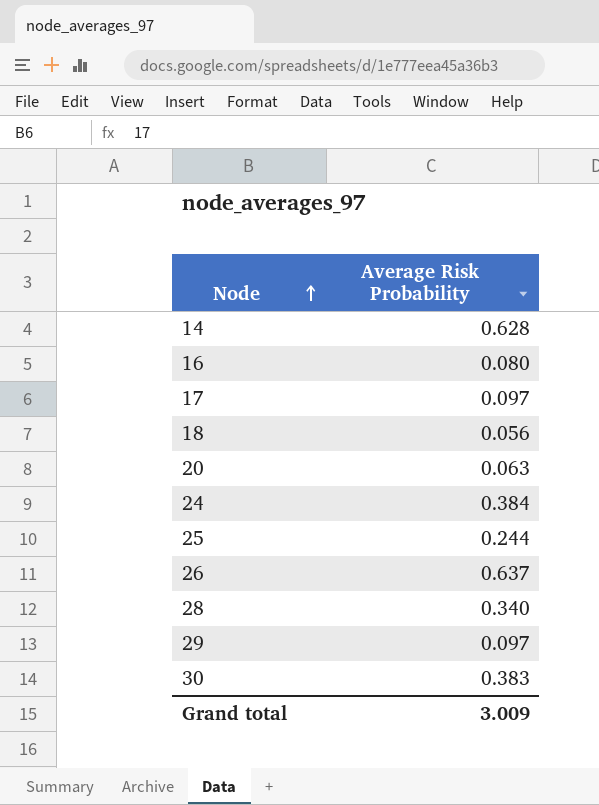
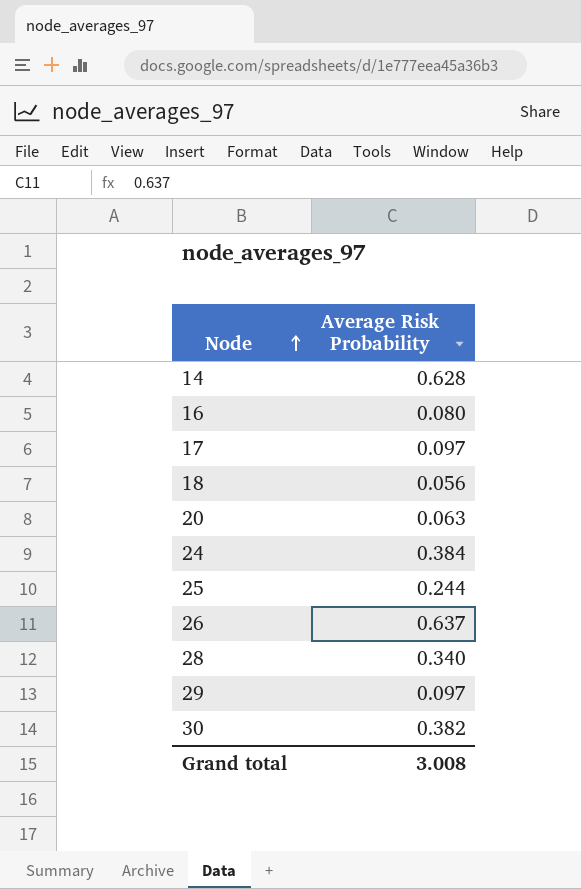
30 | Average Risk Probability: 0.383 -> 0.382
Grand total | Average Risk Probability: 3.009 -> 3.008

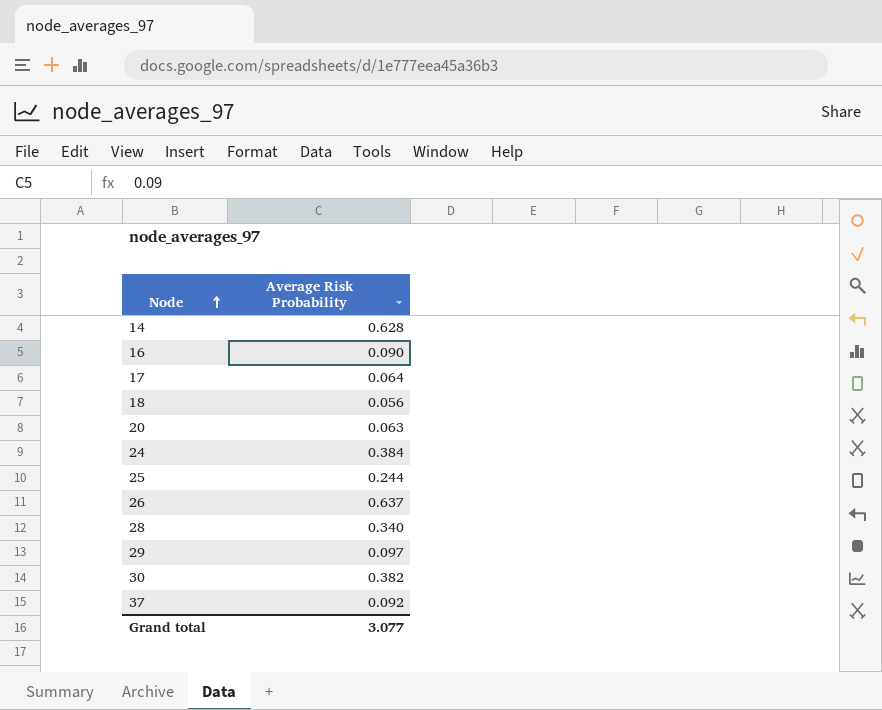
16 | Average Risk Probability: 0.080 -> 0.090
17 | Average Risk Probability: 0.097 -> 0.064
row 37: none -> 0.092
Grand total | Average Risk Probability: 3.008 -> 3.077

